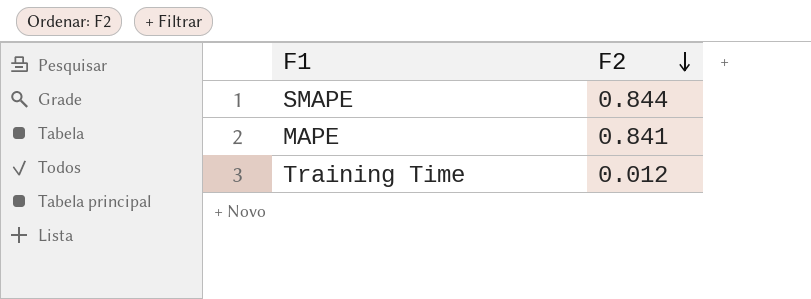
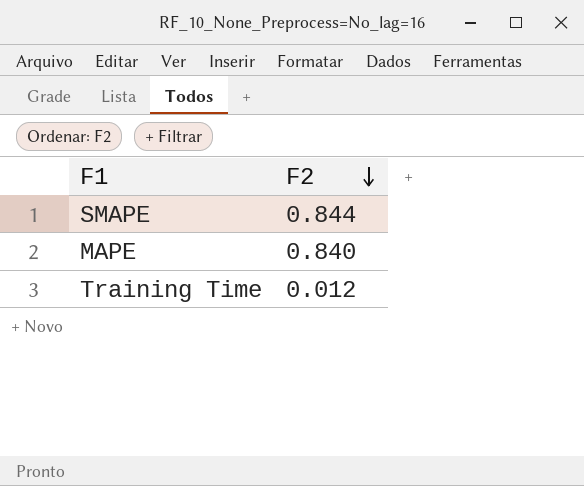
MAPE | F2: 0.841 -> 0.840

